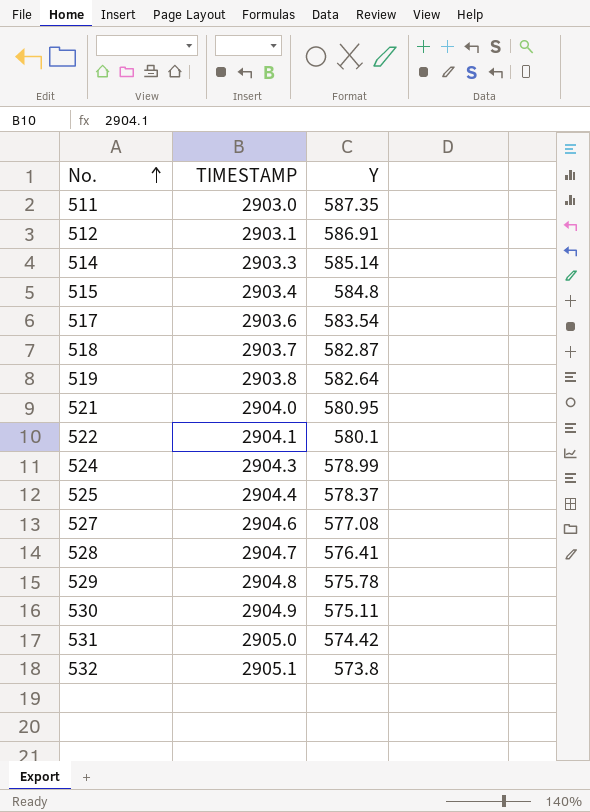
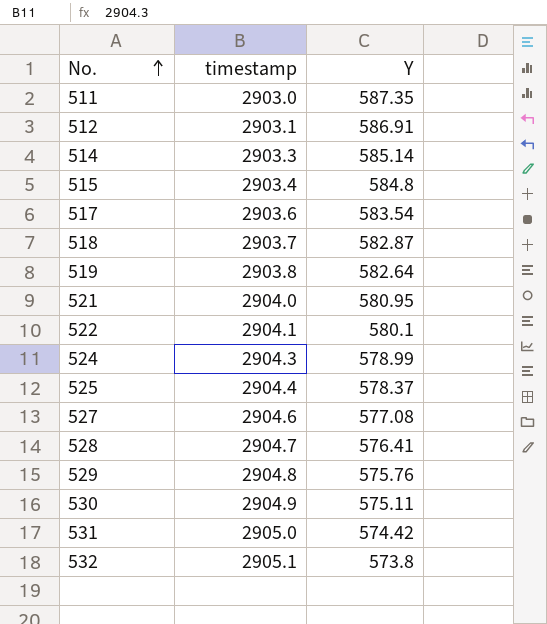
column name: TIMESTAMP -> timestamp
529 | Y: 575.78 -> 575.76

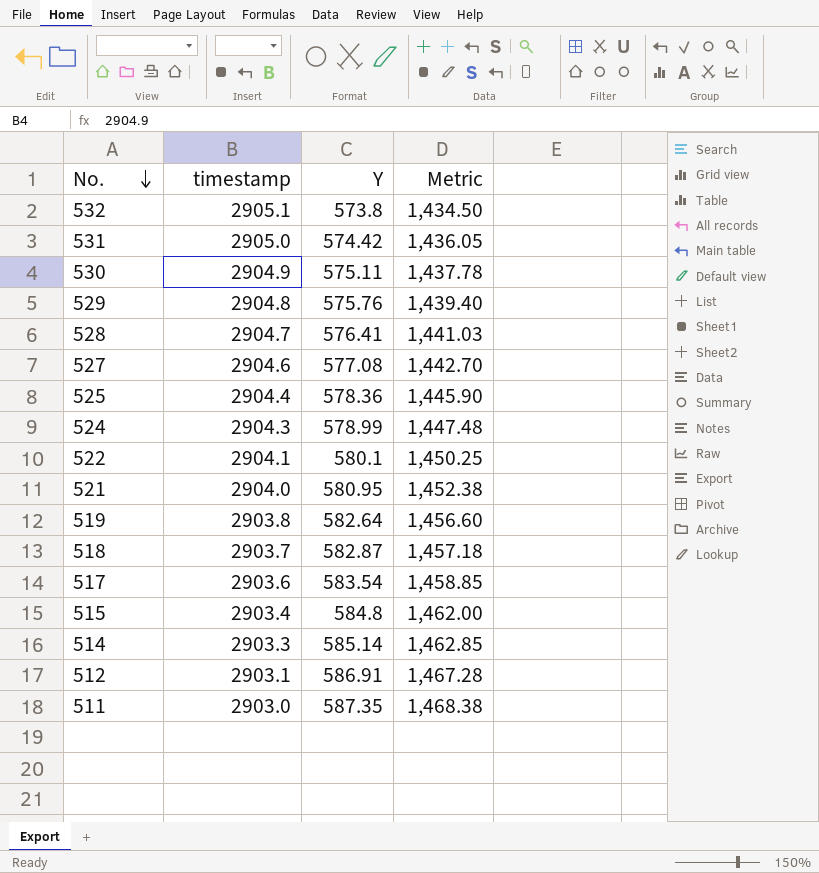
row order: No. ascending -> No. descending
column Metric | formula: none -> [Y] * 2.5
525 | Y: 578.37 -> 578.36

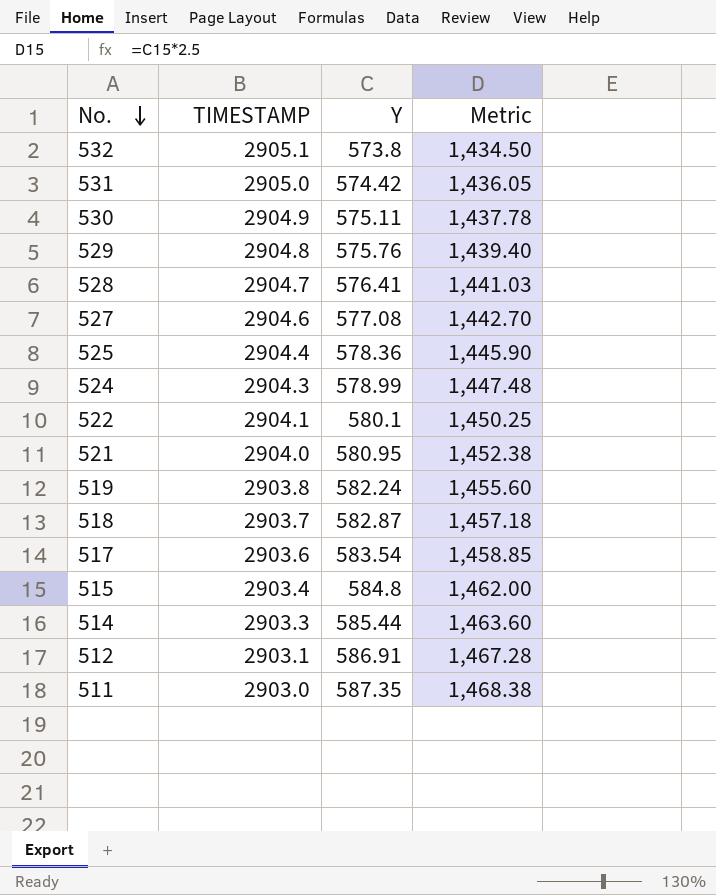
column name: timestamp -> TIMESTAMP
519 | Y: 582.64 -> 582.24
519 | Metric: 1,456.60 -> 1,455.60
514 | Y: 585.14 -> 585.44
514 | Metric: 1,462.85 -> 1,463.60

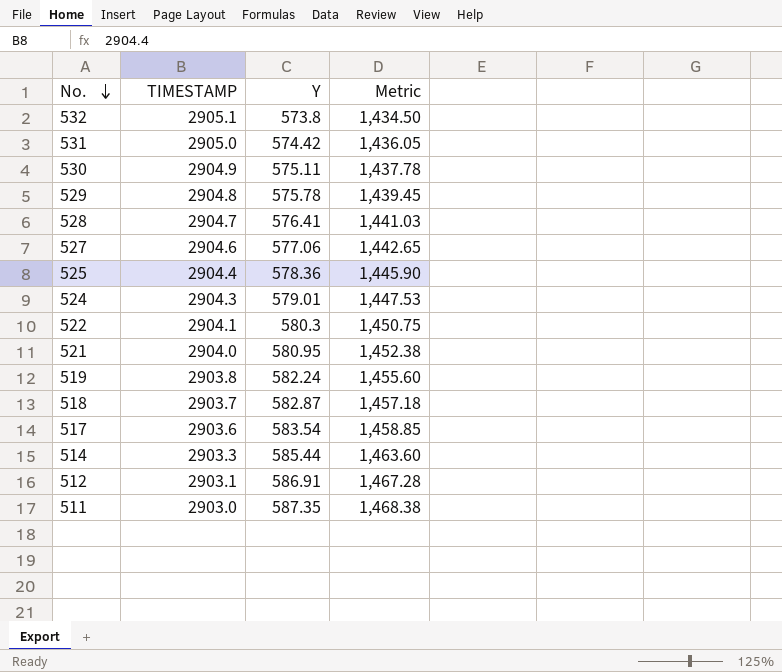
row 515: 2903.4 | 584.8 | 1,462.00 -> none
529 | Y: 575.76 -> 575.78
529 | Metric: 1,439.40 -> 1,439.45
527 | Y: 577.08 -> 577.06
527 | Metric: 1,442.70 -> 1,442.65
524 | Y: 578.99 -> 579.01
524 | Metric: 1,447.48 -> 1,447.53
522 | Y: 580.1 -> 580.3
522 | Metric: 1,450.25 -> 1,450.75

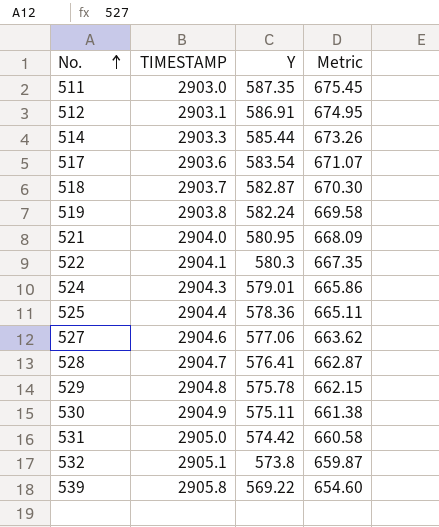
row order: No. descending -> No. ascending
column Metric | formula: [Y] * 2.5 -> [Y] * 1.15
row 539: none -> 2905.8 | 569.22 | 654.60

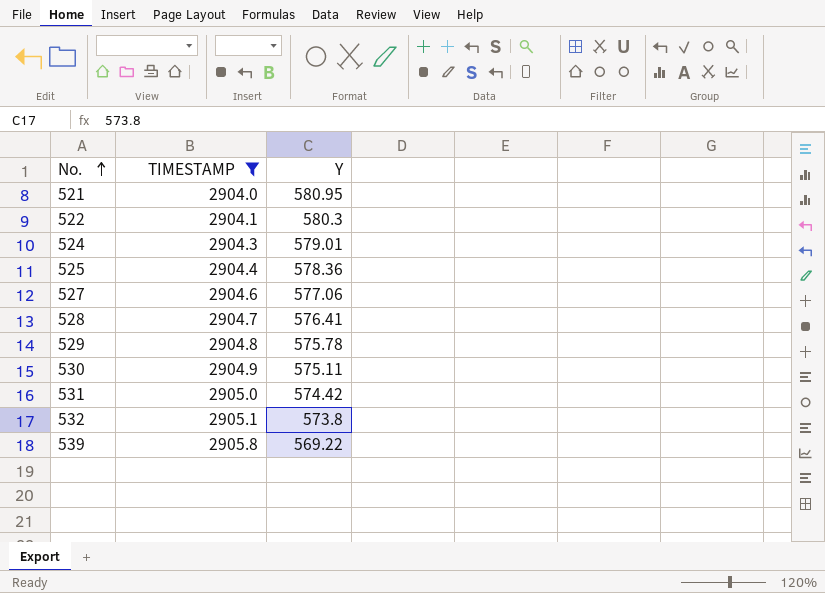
filter: none -> TIMESTAMP >= 2904.0
column Metric | formula: [Y] * 1.15 -> none

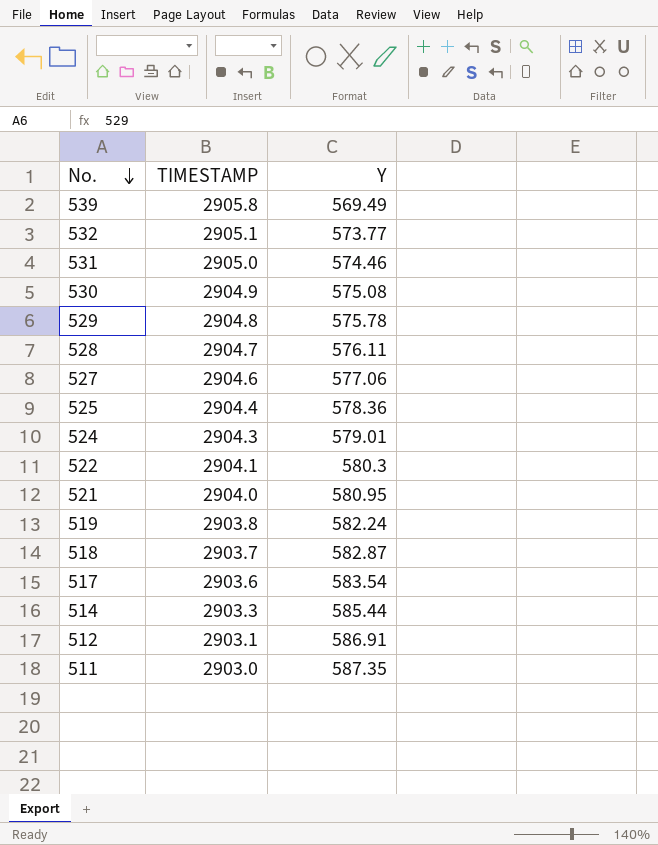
filter: TIMESTAMP >= 2904.0 -> none
row order: No. ascending -> No. descending
539 | Y: 569.22 -> 569.49
532 | Y: 573.8 -> 573.77
531 | Y: 574.42 -> 574.46
530 | Y: 575.11 -> 575.08
528 | Y: 576.41 -> 576.11

